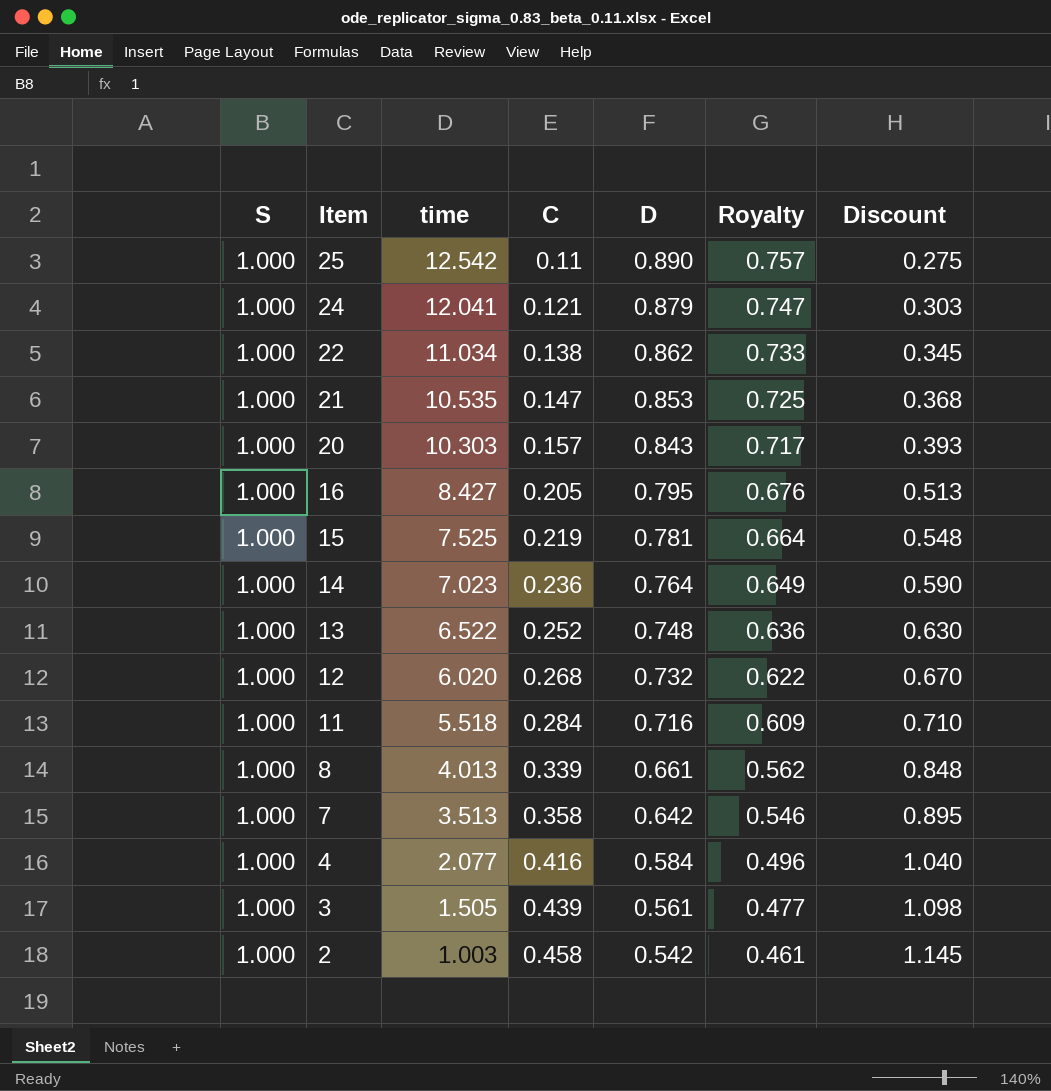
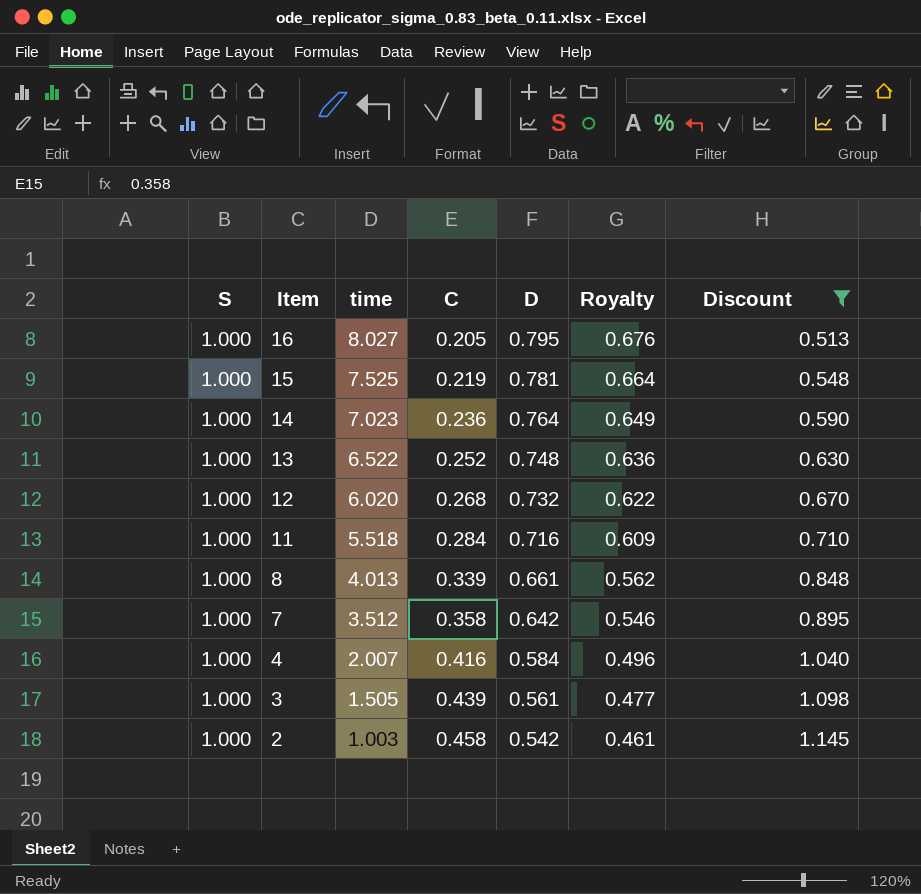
filter: none -> Discount >= 0.513
16 | time: 8.427 -> 8.027
7 | time: 3.513 -> 3.512
4 | time: 2.077 -> 2.007

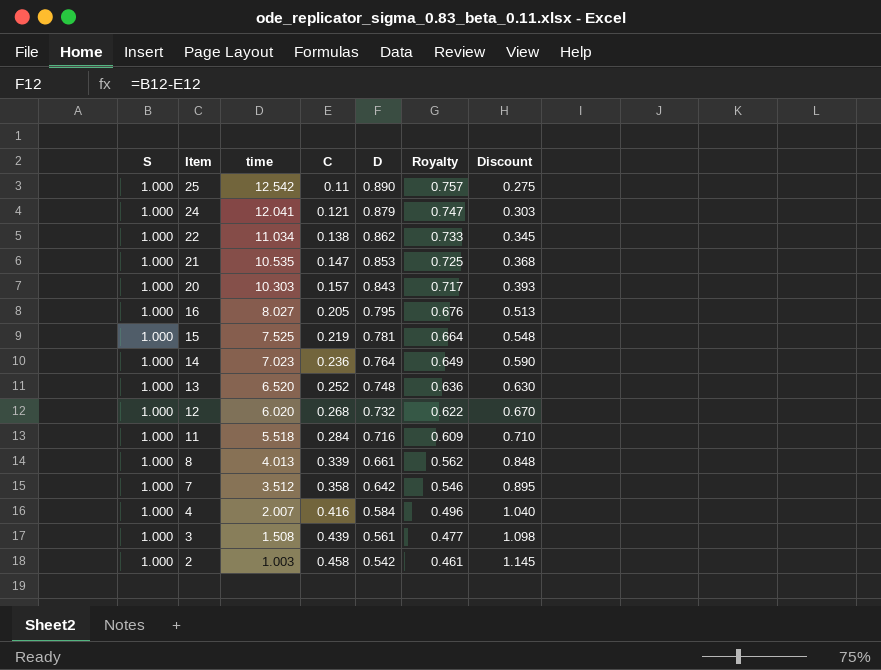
filter: Discount >= 0.513 -> none
13 | time: 6.522 -> 6.520
3 | time: 1.505 -> 1.508

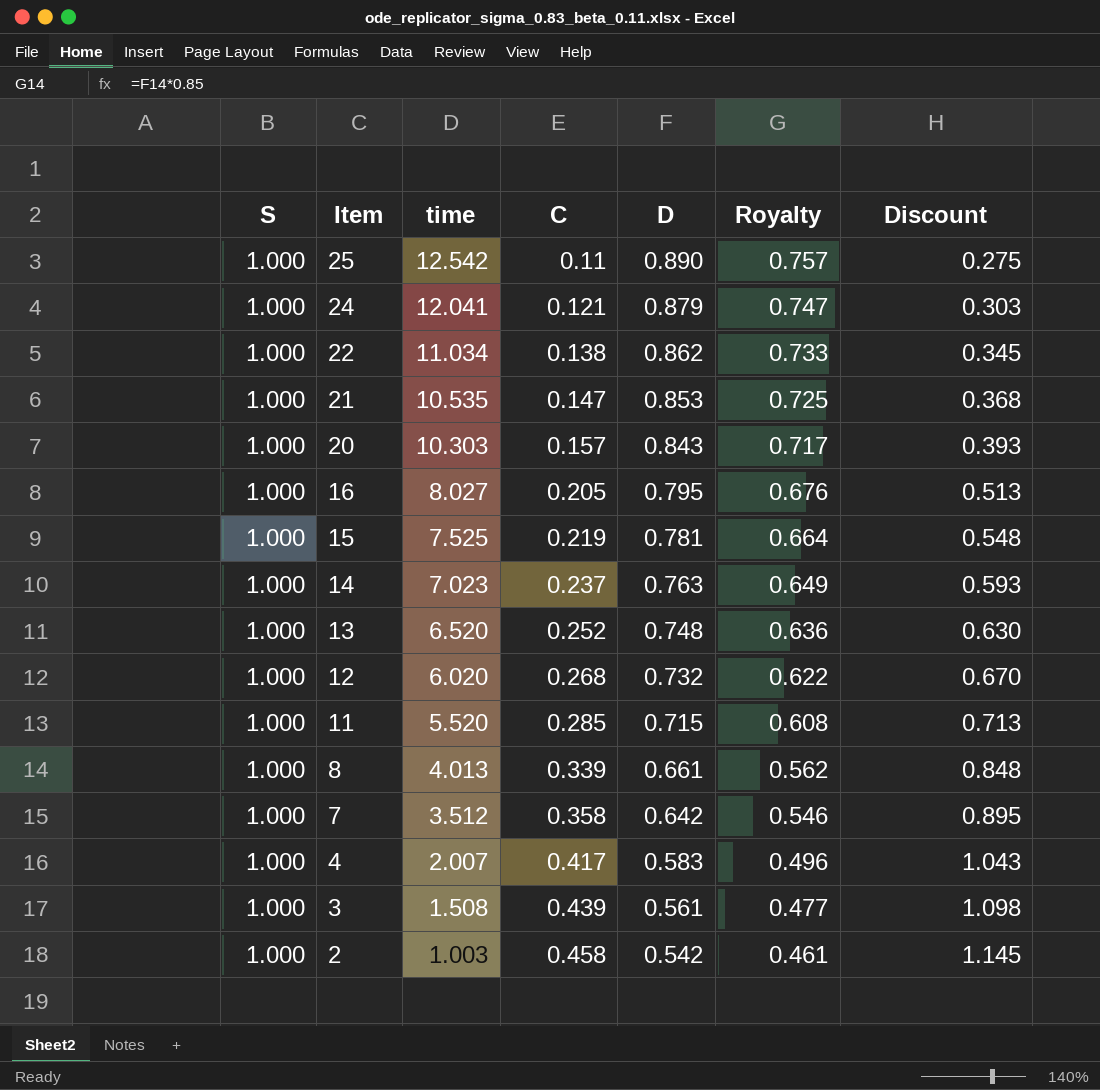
14 | C: 0.236 -> 0.237
14 | D: 0.764 -> 0.763
14 | Discount: 0.590 -> 0.593
11 | time: 5.518 -> 5.520
11 | C: 0.284 -> 0.285
11 | D: 0.716 -> 0.715
11 | Royalty: 0.609 -> 0.608
11 | Discount: 0.710 -> 0.713
4 | C: 0.416 -> 0.417
4 | D: 0.584 -> 0.583
4 | Discount: 1.040 -> 1.043

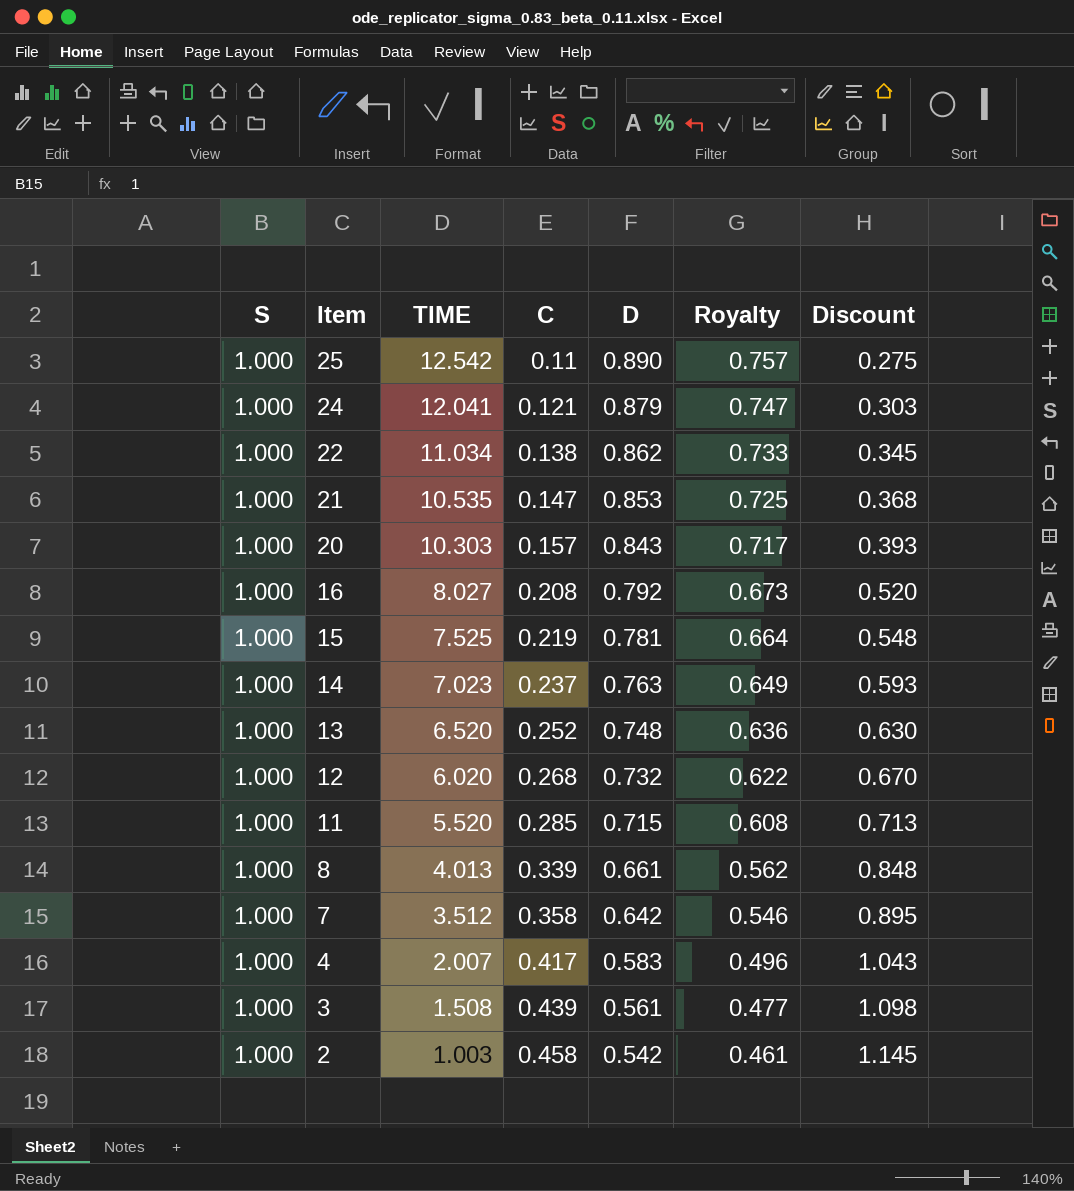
column name: time -> TIME
16 | C: 0.205 -> 0.208
16 | D: 0.795 -> 0.792
16 | Royalty: 0.676 -> 0.673
16 | Discount: 0.513 -> 0.520

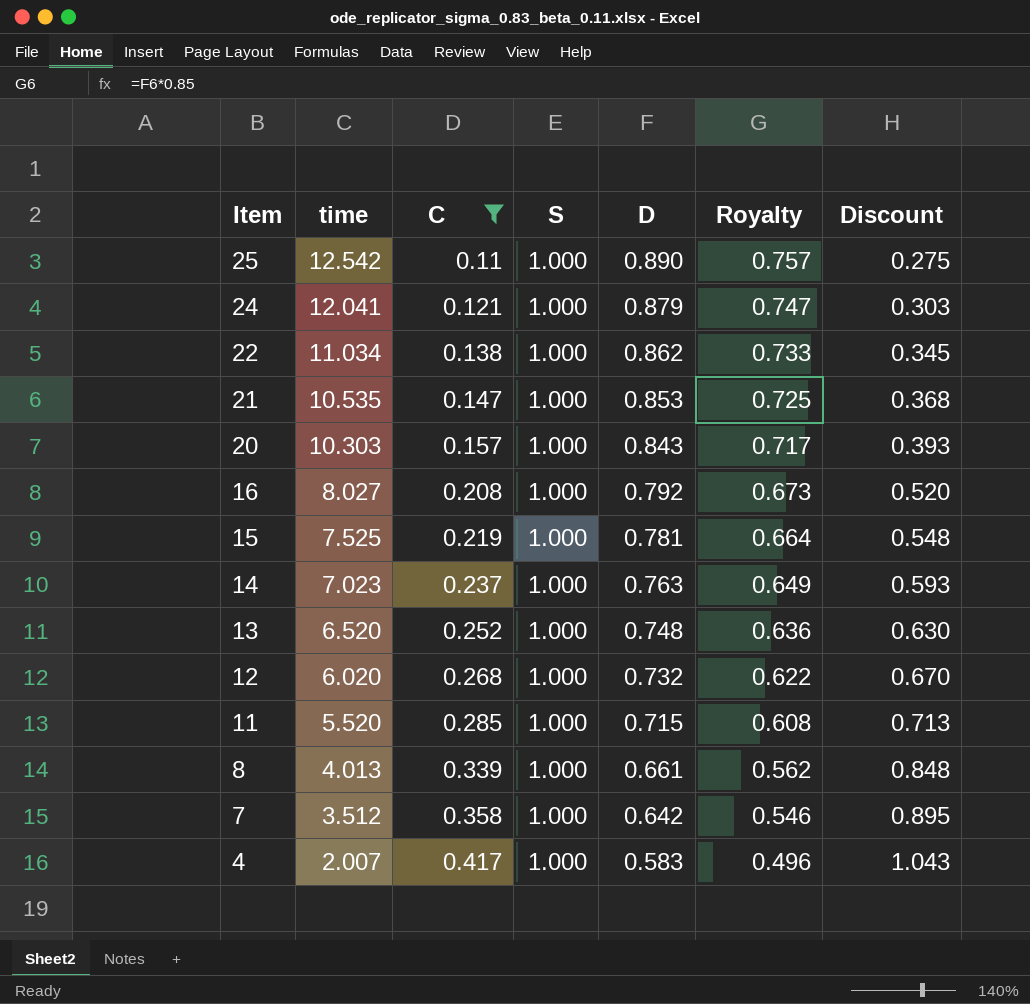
filter: none -> C <= 0.417
column name: TIME -> time
column S | position: 1 -> 4

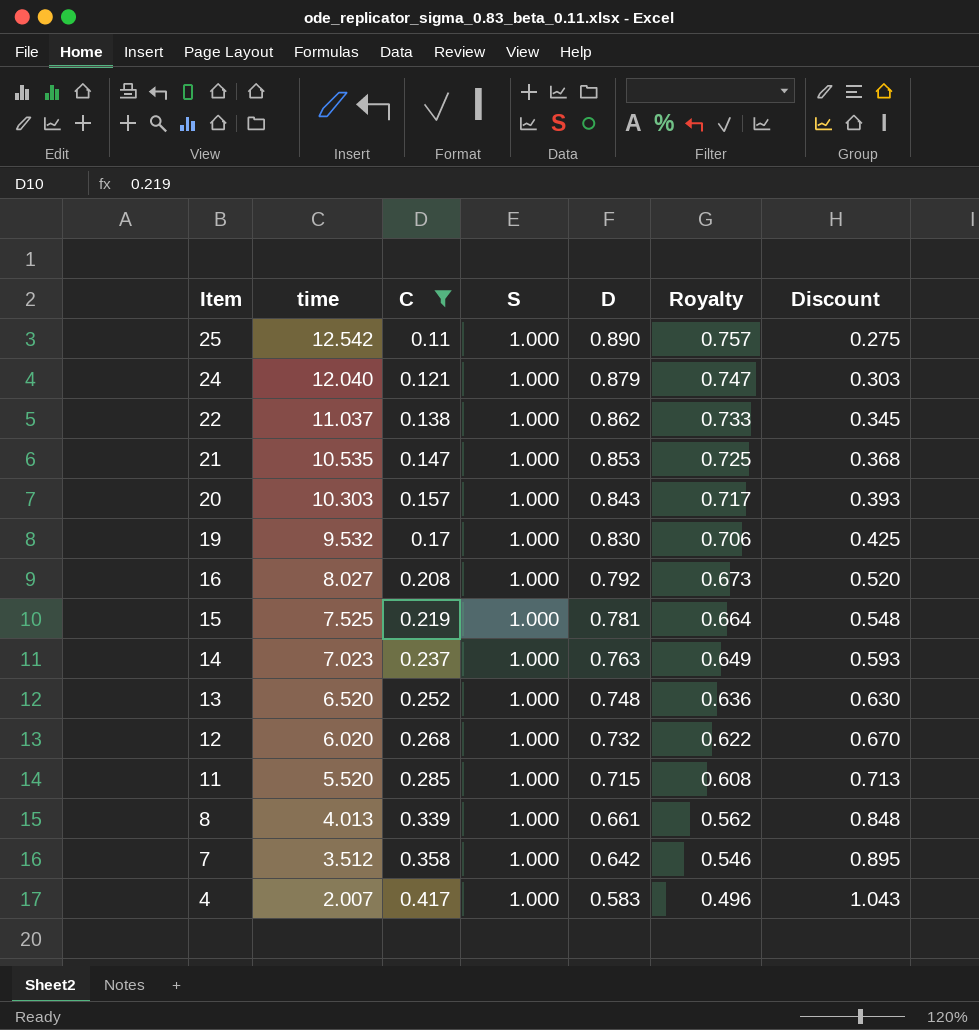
24 | time: 12.041 -> 12.040
22 | time: 11.034 -> 11.037
row 19: none -> 9.532 | 0.17 | 1.000 | 0.830 | 0.706 | 0.425

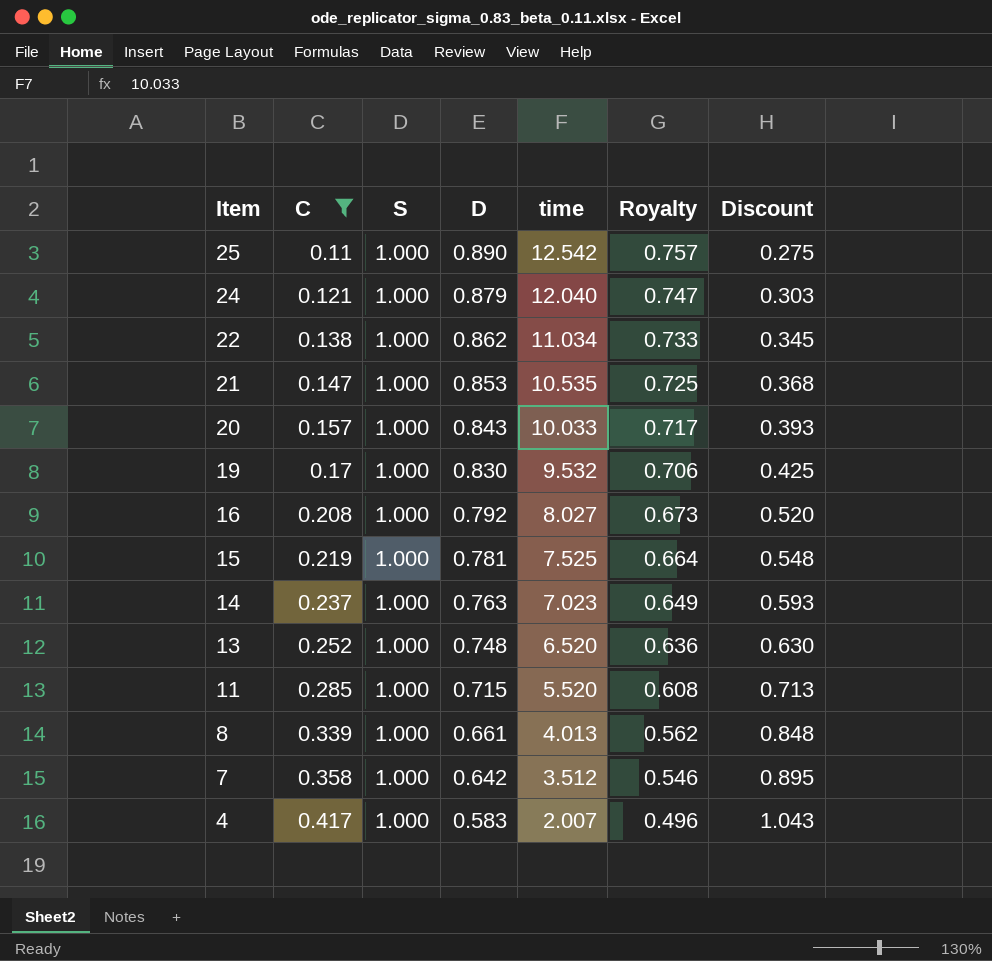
column time | position: 2 -> 5
row 12: 6.020 | 0.268 | 1.000 | 0.732 | 0.622 | 0.670 -> none
22 | time: 11.037 -> 11.034
20 | time: 10.303 -> 10.033

